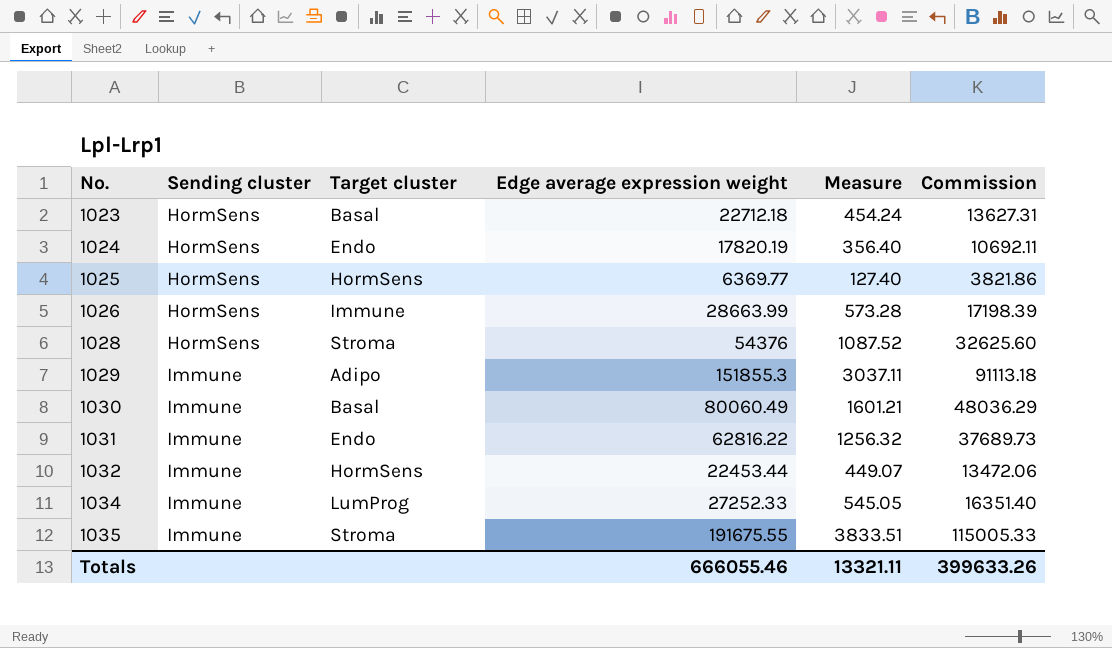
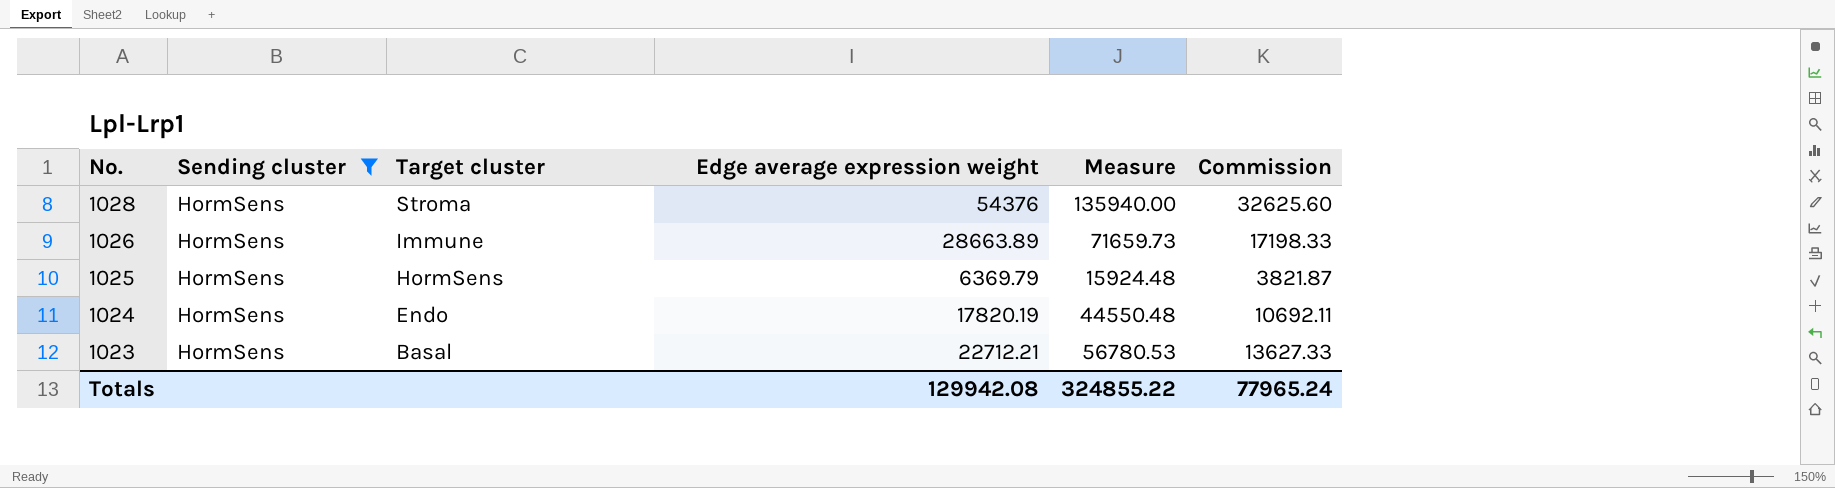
filter: none -> Sending cluster = HormSens
row order: No. ascending -> No. descending
column Measure | formula: [Edge average expression weight] * 0.02 -> [Edge average expression weight] * 2.5
1026 | Edge average expression weight: 28663.99 -> 28663.89
1026 | Commission: 17198.39 -> 17198.33
1025 | Edge average expression weight: 6369.77 -> 6369.79
1025 | Commission: 3821.86 -> 3821.87
1023 | Edge average expression weight: 22712.18 -> 22712.21
1023 | Commission: 13627.31 -> 13627.33
Totals | Edge average expression weight: 666055.46 -> 129942.08
Totals | Measure: 13321.11 -> 324855.22
Totals | Commission: 399633.26 -> 77965.24

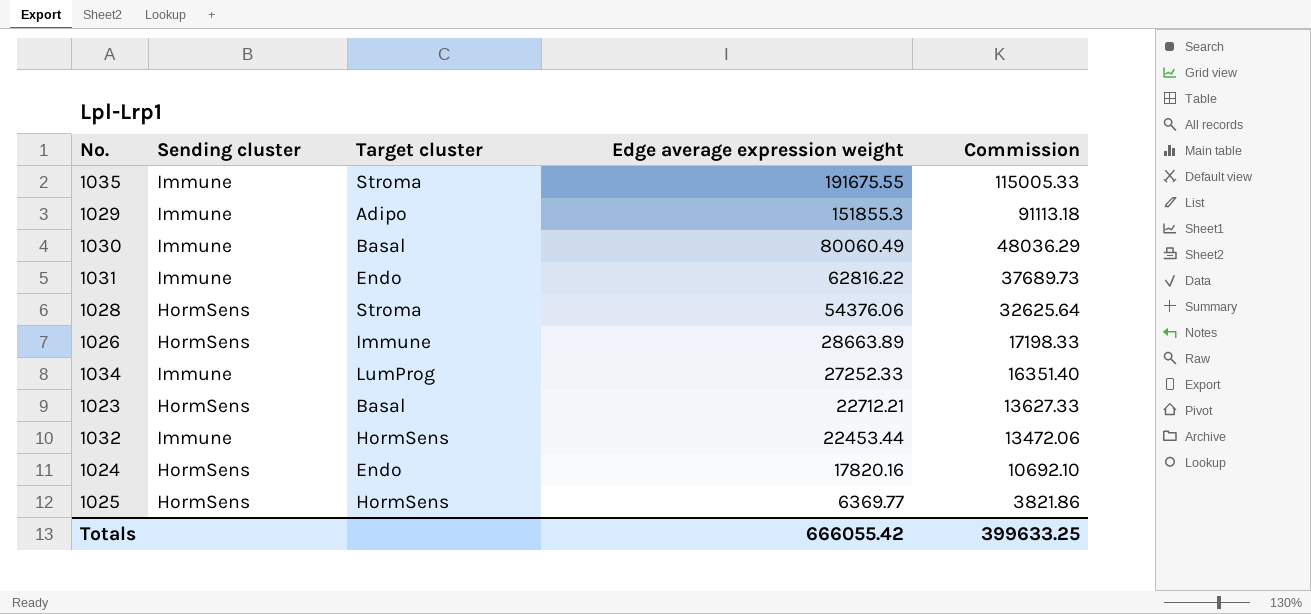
filter: Sending cluster = HormSens -> none
row order: No. descending -> Edge average expression weight descending
column Measure | formula: [Edge average expression weight] * 2.5 -> none
1028 | Edge average expression weight: 54376 -> 54376.06
1028 | Commission: 32625.60 -> 32625.64
1024 | Edge average expression weight: 17820.19 -> 17820.16
1024 | Commission: 10692.11 -> 10692.10
1025 | Edge average expression weight: 6369.79 -> 6369.77
1025 | Commission: 3821.87 -> 3821.86
Totals | Edge average expression weight: 129942.08 -> 666055.42
Totals | Commission: 77965.24 -> 399633.25

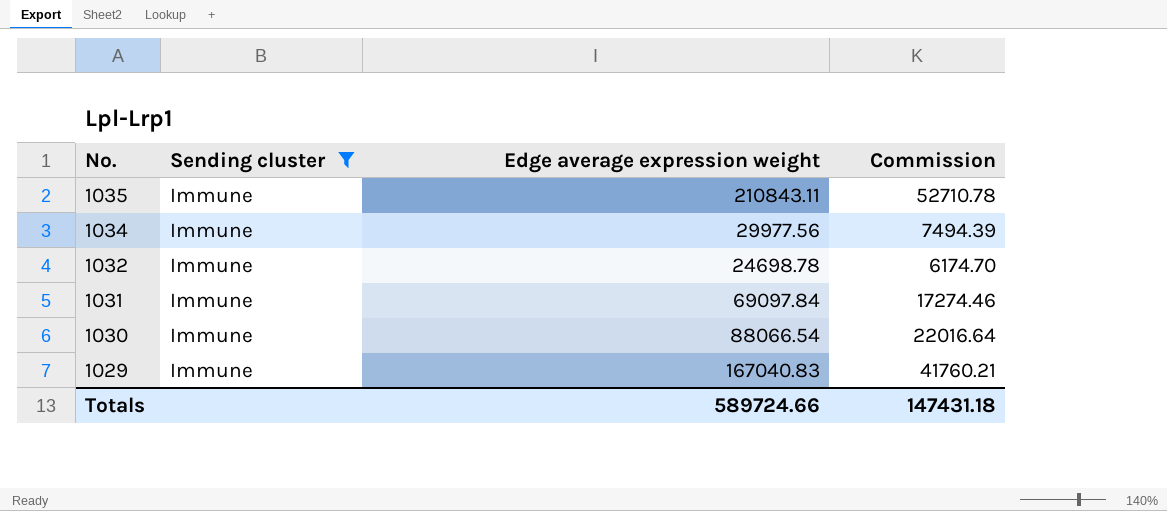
filter: none -> Sending cluster = Immune
row order: Edge average expression weight descending -> No. descending
column Target cluster | position: 3 -> none
column Commission | formula: [Edge average expression weight] * 0.6 -> [Edge average expression weight] * 0.25
1035 | Edge average expression weight: 191675.55 -> 210843.11
1034 | Edge average expression weight: 27252.33 -> 29977.56
1032 | Edge average expression weight: 22453.44 -> 24698.78
1031 | Edge average expression weight: 62816.22 -> 69097.84
1030 | Edge average expression weight: 80060.49 -> 88066.54
1029 | Edge average expression weight: 151855.3 -> 167040.83
Totals | Edge average expression weight: 666055.42 -> 589724.66
Totals | Commission: 399633.25 -> 147431.18

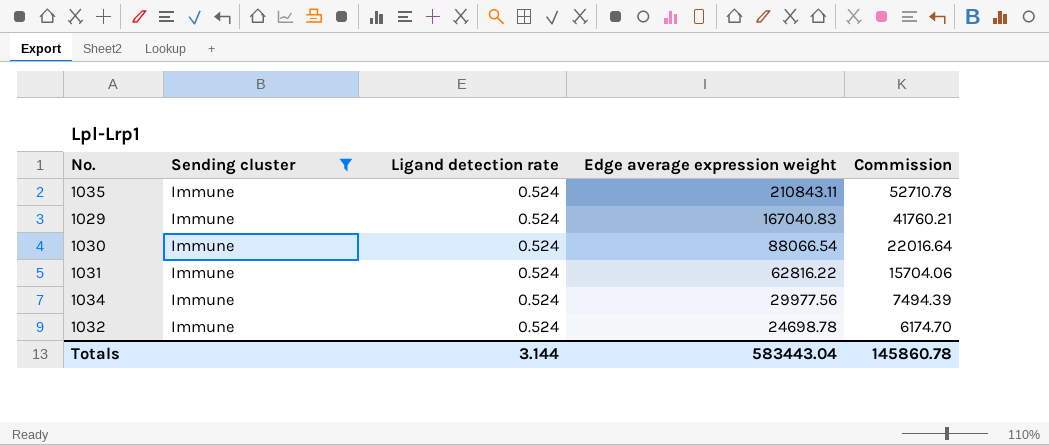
row order: No. descending -> Edge average expression weight descending
column Ligand detection rate | position: none -> 3
1031 | Edge average expression weight: 69097.84 -> 62816.22
1031 | Commission: 17274.46 -> 15704.06
Totals | Edge average expression weight: 589724.66 -> 583443.04
Totals | Commission: 147431.18 -> 145860.78

